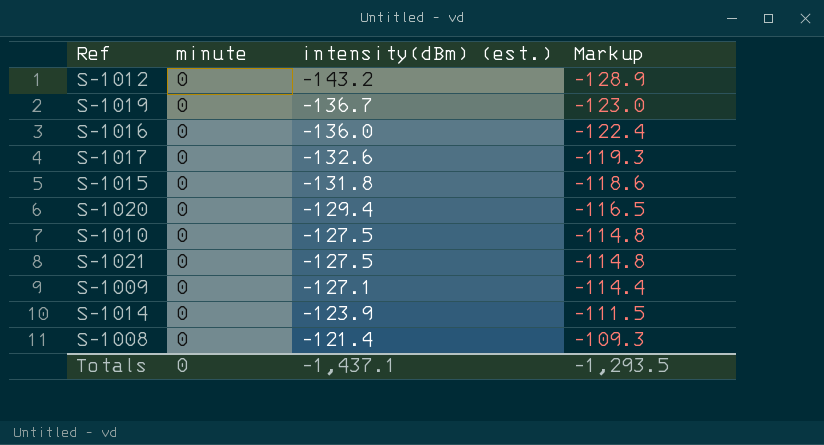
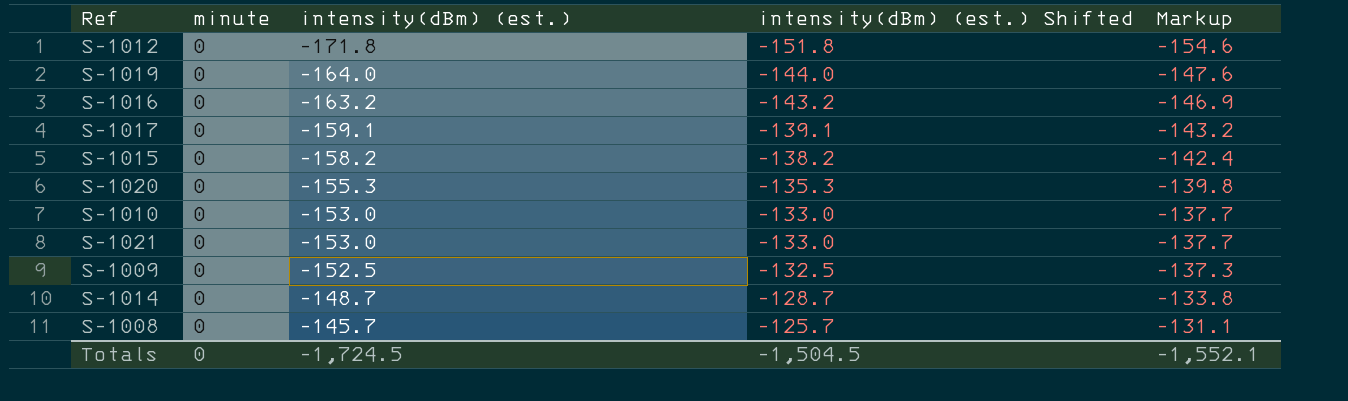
column intensity(dBm) (est.) Shifted | formula: none -> [intensity(dBm) (est.)] + 20
S-1012 | intensity(dBm) (est.): -143.2 -> -171.8
S-1012 | Markup: -128.9 -> -154.6
S-1019 | intensity(dBm) (est.): -136.7 -> -164.0
S-1019 | Markup: -123.0 -> -147.6
S-1016 | intensity(dBm) (est.): -136.0 -> -163.2
S-1016 | Markup: -122.4 -> -146.9
S-1017 | intensity(dBm) (est.): -132.6 -> -159.1
S-1017 | Markup: -119.3 -> -143.2
S-1015 | intensity(dBm) (est.): -131.8 -> -158.2
S-1015 | Markup: -118.6 -> -142.4
S-1020 | intensity(dBm) (est.): -129.4 -> -155.3
S-1020 | Markup: -116.5 -> -139.8
S-1010 | intensity(dBm) (est.): -127.5 -> -153.0
S-1010 | Markup: -114.8 -> -137.7
S-1021 | intensity(dBm) (est.): -127.5 -> -153.0
S-1021 | Markup: -114.8 -> -137.7
S-1009 | intensity(dBm) (est.): -127.1 -> -152.5
S-1009 | Markup: -114.4 -> -137.3
S-1014 | intensity(dBm) (est.): -123.9 -> -148.7
S-1014 | Markup: -111.5 -> -133.8
S-1008 | intensity(dBm) (est.): -121.4 -> -145.7
S-1008 | Markup: -109.3 -> -131.1
Totals | intensity(dBm) (est.): -1,437.1 -> -1,724.5
Totals | Markup: -1,293.5 -> -1,552.1

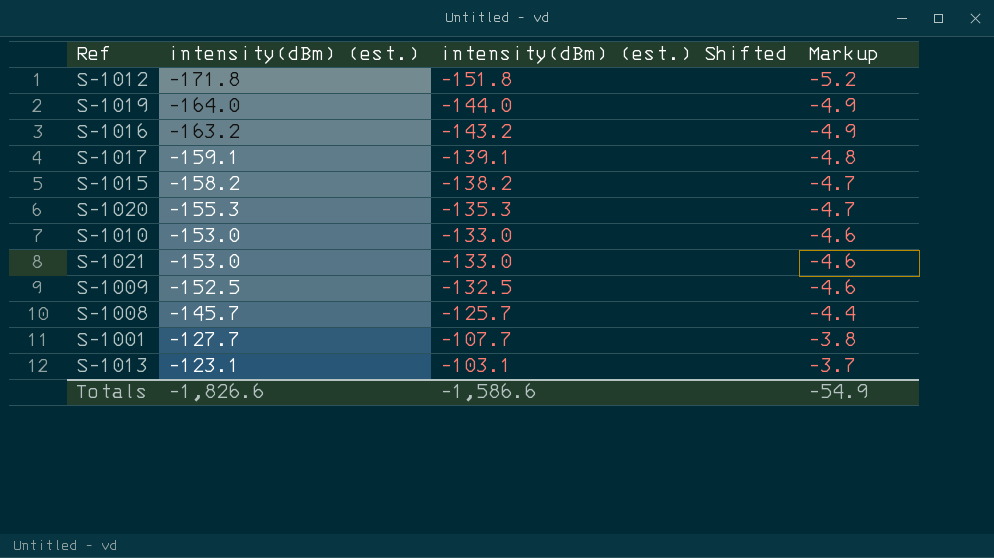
column minute | position: 2 -> none
column Markup | formula: [intensity(dBm) (est.)] * 0.9 -> [intensity(dBm) (est.)] * 0.03
row S-1014: 0 | -148.7 | -128.7 | -133.8 -> none
row S-1001: none -> -127.7 | -107.7 | -3.8
row S-1013: none -> -123.1 | -103.1 | -3.7
Totals | intensity(dBm) (est.): -1,724.5 -> -1,826.6
Totals | intensity(dBm) (est.) Shifted: -1,504.5 -> -1,586.6
Totals | Markup: -1,552.1 -> -54.9

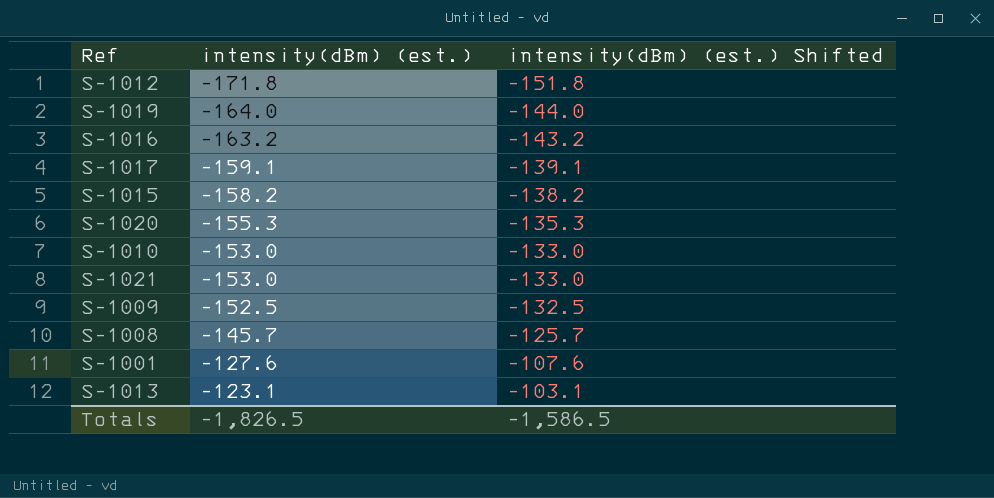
column Markup | formula: [intensity(dBm) (est.)] * 0.03 -> none
S-1001 | intensity(dBm) (est.): -127.7 -> -127.6
S-1001 | intensity(dBm) (est.) Shifted: -107.7 -> -107.6
Totals | intensity(dBm) (est.): -1,826.6 -> -1,826.5
Totals | intensity(dBm) (est.) Shifted: -1,586.6 -> -1,586.5

